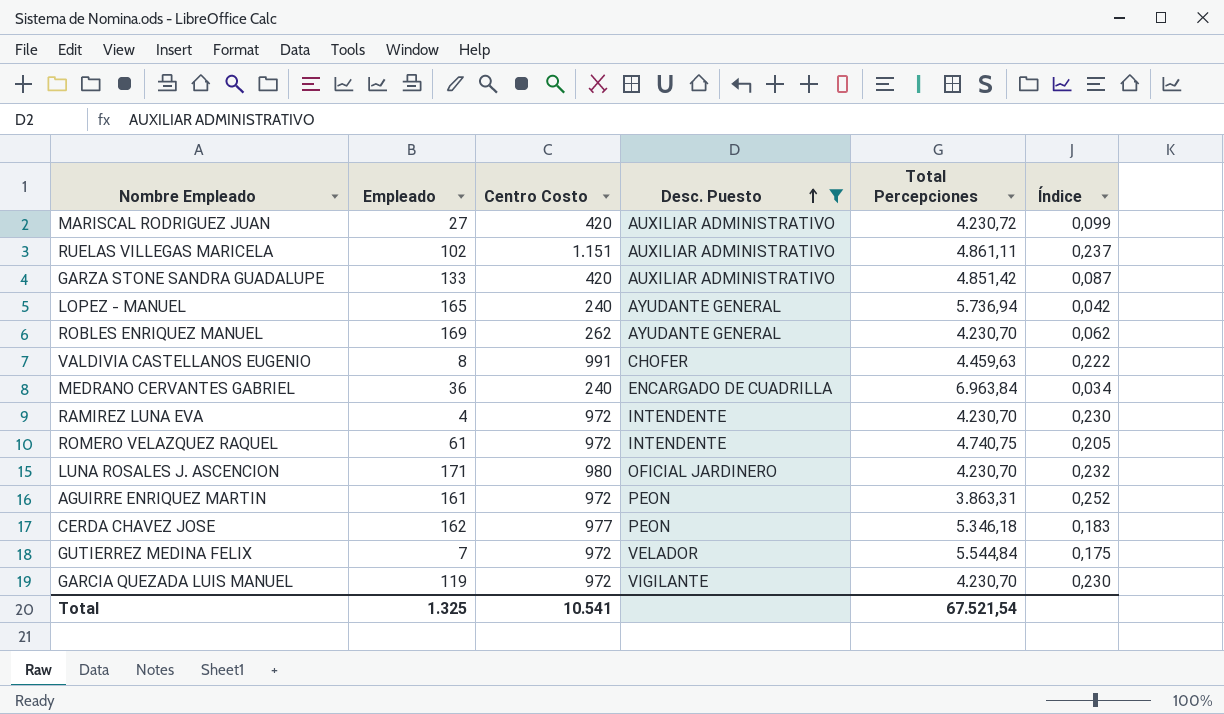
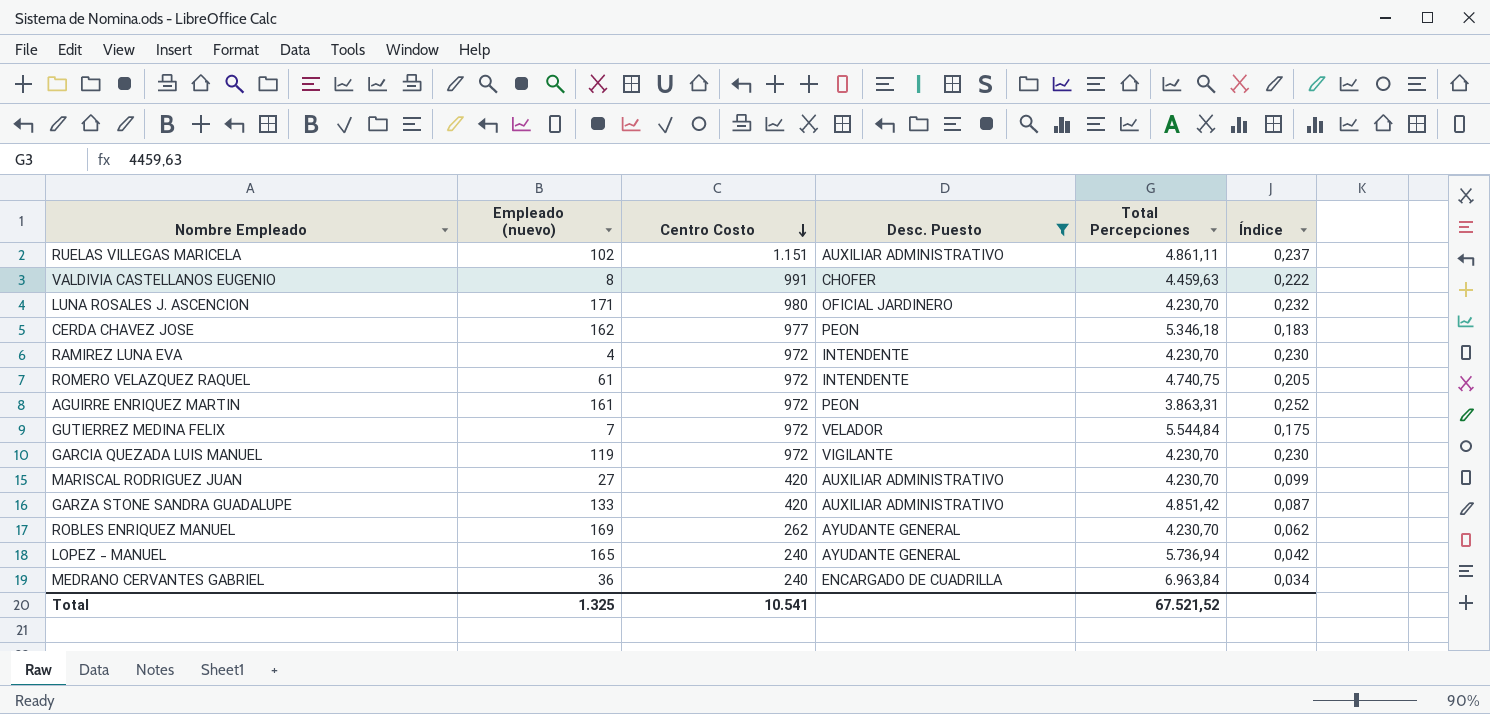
row order: Desc. Puesto ascending -> Centro Costo descending
column name: Empleado -> Empleado (nuevo)
MARISCAL RODRIGUEZ JUAN | Total Percepciones: 4.230,72 -> 4.230,70
Total | Total Percepciones: 67.521,54 -> 67.521,52

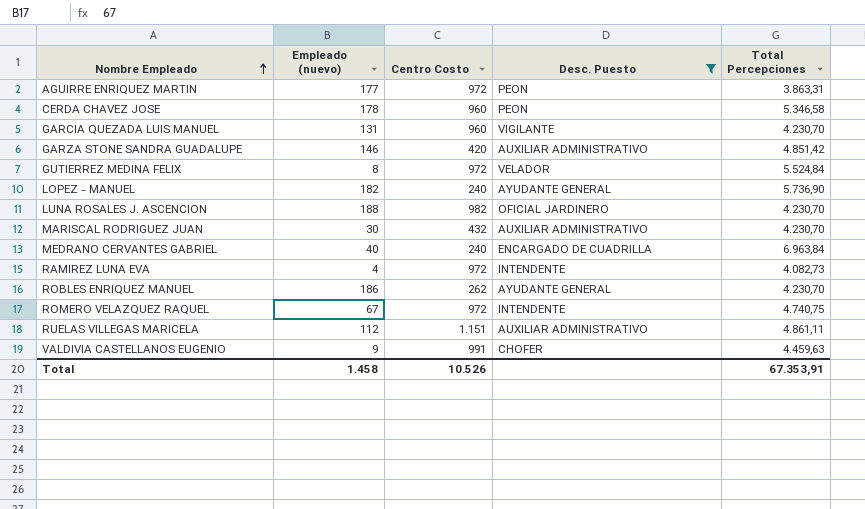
row order: Centro Costo descending -> Nombre Empleado ascending
column Índice | formula: [Centro Costo] / [Total Percepciones] -> none
AGUIRRE ENRIQUEZ MARTIN | Empleado (nuevo): 161 -> 177
CERDA CHAVEZ JOSE | Empleado (nuevo): 162 -> 178
CERDA CHAVEZ JOSE | Centro Costo: 977 -> 960
CERDA CHAVEZ JOSE | Total Percepciones: 5.346,18 -> 5.346,58
GARCIA QUEZADA LUIS MANUEL | Empleado (nuevo): 119 -> 131
GARCIA QUEZADA LUIS MANUEL | Centro Costo: 972 -> 960
GARZA STONE SANDRA GUADALUPE | Empleado (nuevo): 133 -> 146
GUTIERREZ MEDINA FELIX | Empleado (nuevo): 7 -> 8
GUTIERREZ MEDINA FELIX | Total Percepciones: 5.544,84 -> 5.524,84
LOPEZ - MANUEL | Empleado (nuevo): 165 -> 182
LOPEZ - MANUEL | Total Percepciones: 5.736,94 -> 5.736,90
LUNA ROSALES J. ASCENCION | Empleado (nuevo): 171 -> 188
LUNA ROSALES J. ASCENCION | Centro Costo: 980 -> 982
MARISCAL RODRIGUEZ JUAN | Empleado (nuevo): 27 -> 30
MARISCAL RODRIGUEZ JUAN | Centro Costo: 420 -> 432
MEDRANO CERVANTES GABRIEL | Empleado (nuevo): 36 -> 40
RAMIREZ LUNA EVA | Total Percepciones: 4.230,70 -> 4.082,73
ROBLES ENRIQUEZ MANUEL | Empleado (nuevo): 169 -> 186
ROMERO VELAZQUEZ RAQUEL | Empleado (nuevo): 61 -> 67
RUELAS VILLEGAS MARICELA | Empleado (nuevo): 102 -> 112
VALDIVIA CASTELLANOS EUGENIO | Empleado (nuevo): 8 -> 9
Total | Empleado (nuevo): 1.325 -> 1.458
Total | Centro Costo: 10.541 -> 10.526
Total | Total Percepciones: 67.521,52 -> 67.353,91

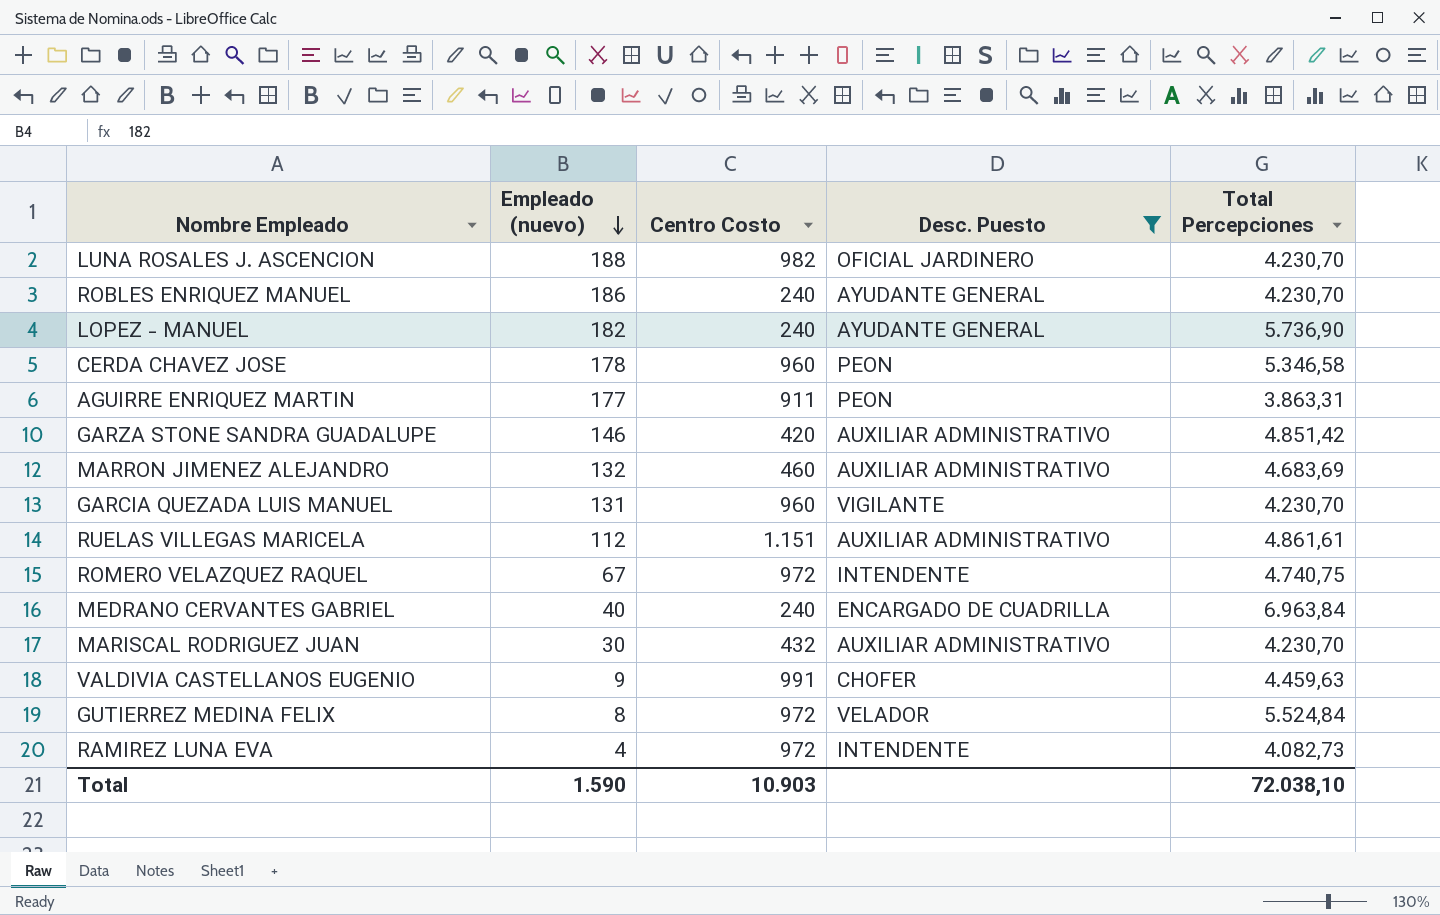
row order: Nombre Empleado ascending -> Empleado (nuevo) descending
ROBLES ENRIQUEZ MANUEL | Centro Costo: 262 -> 240
AGUIRRE ENRIQUEZ MARTIN | Centro Costo: 972 -> 911
row MARRON JIMENEZ ALEJANDRO: none -> 132 | 460 | AUXILIAR ADMINISTRATIVO | 4.683,69
RUELAS VILLEGAS MARICELA | Total Percepciones: 4.861,11 -> 4.861,61
Total | Empleado (nuevo): 1.458 -> 1.590
Total | Centro Costo: 10.526 -> 10.903
Total | Total Percepciones: 67.353,91 -> 72.038,10

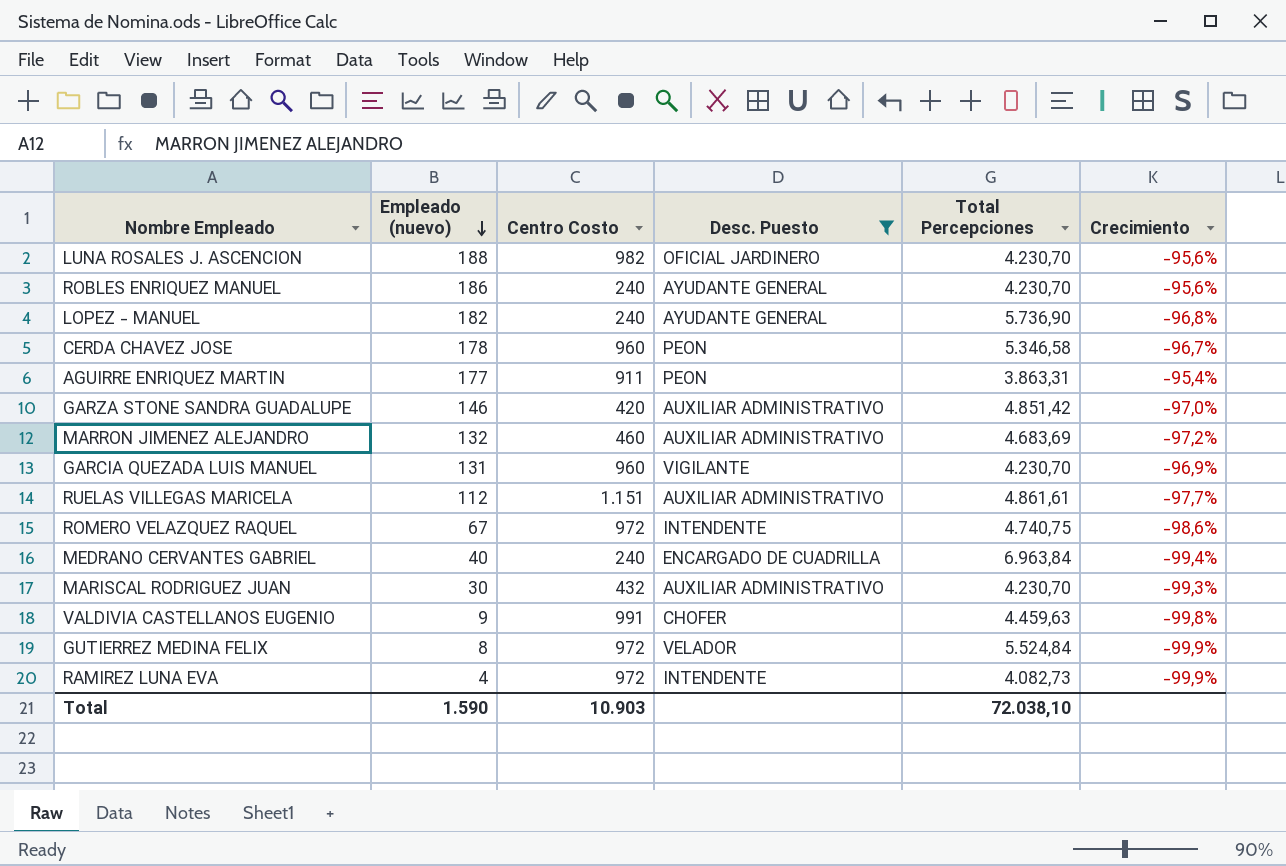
column Crecimiento | formula: none -> ([Empleado (nuevo)] - [Total Percepciones]) / [Total Percepciones]

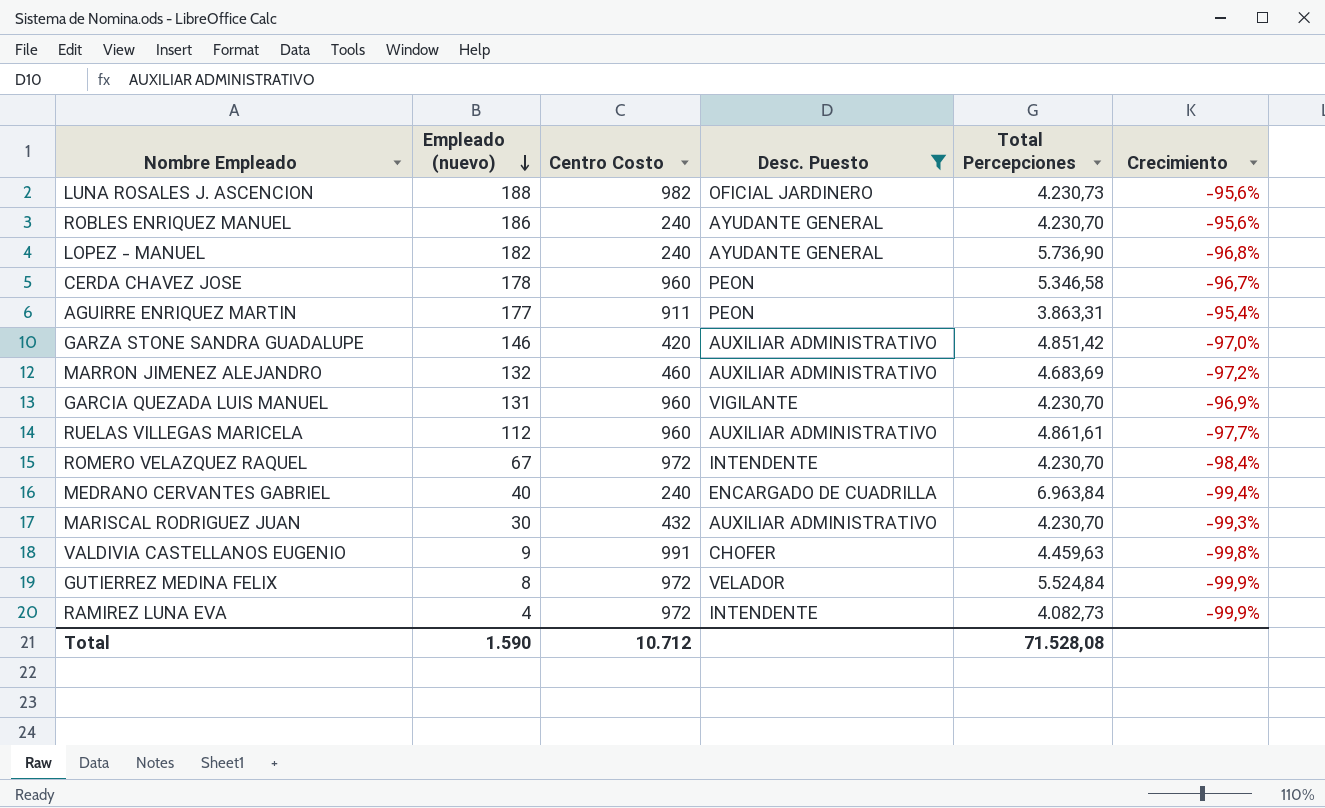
LUNA ROSALES J. ASCENCION | Total Percepciones: 4.230,70 -> 4.230,73
RUELAS VILLEGAS MARICELA | Centro Costo: 1.151 -> 960
ROMERO VELAZQUEZ RAQUEL | Total Percepciones: 4.740,75 -> 4.230,70
ROMERO VELAZQUEZ RAQUEL | Crecimiento: -98,6% -> -98,4%
Total | Centro Costo: 10.903 -> 10.712
Total | Total Percepciones: 72.038,10 -> 71.528,08

